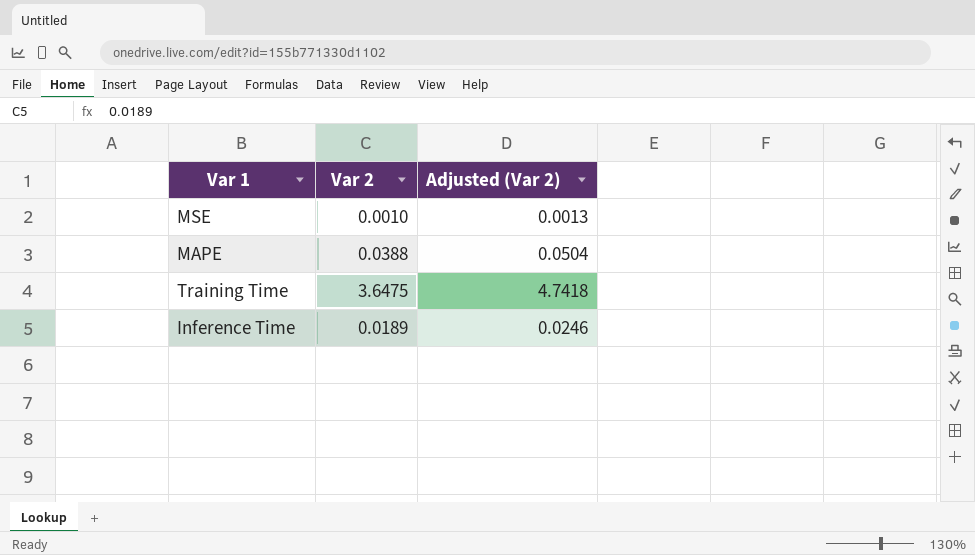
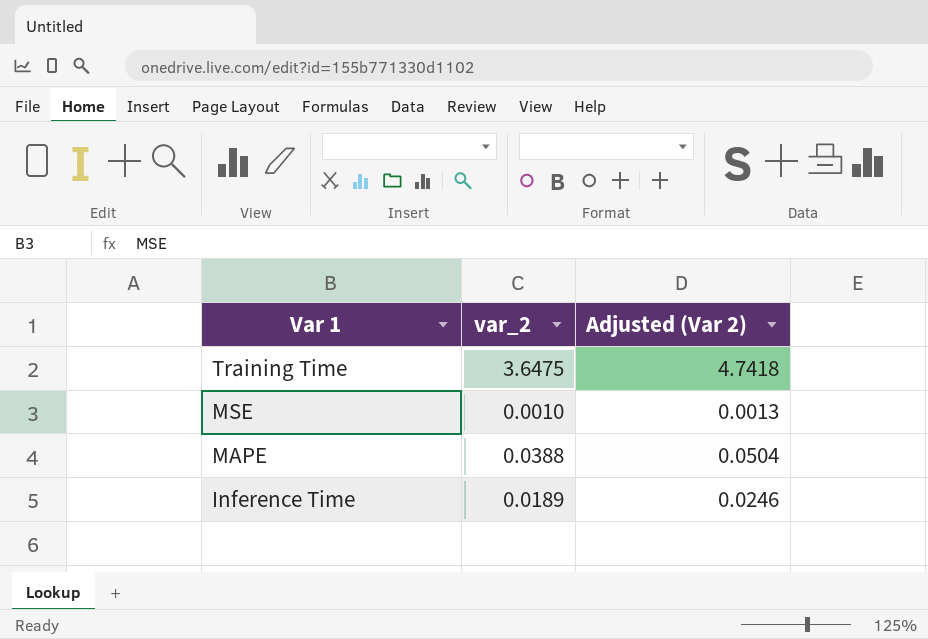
row order: none -> Var 1 descending
column name: Var 2 -> var_2

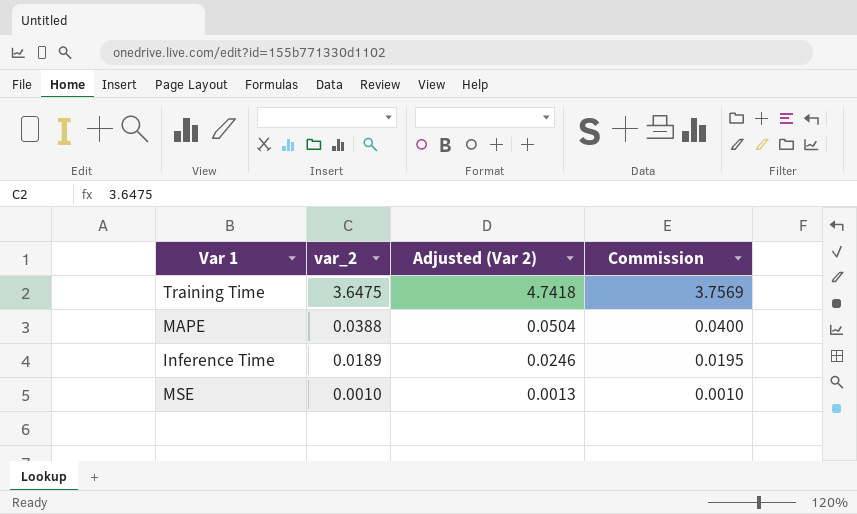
row order: Var 1 descending -> var_2 descending
column Commission | formula: none -> [var_2] * 1.03

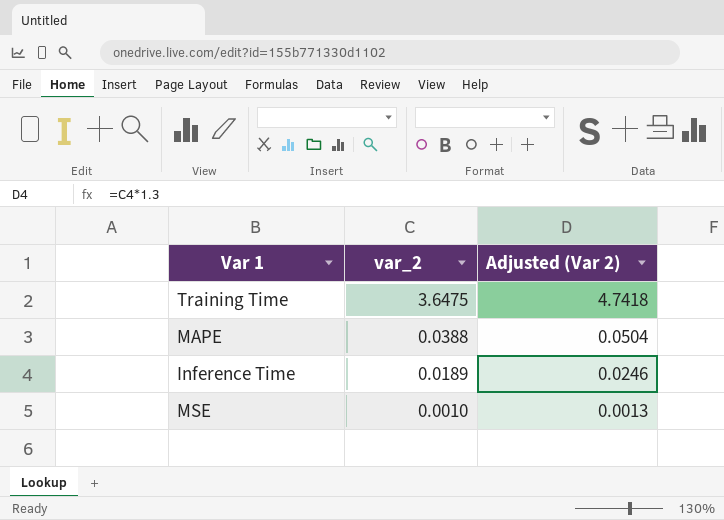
column Commission | formula: [var_2] * 1.03 -> none

